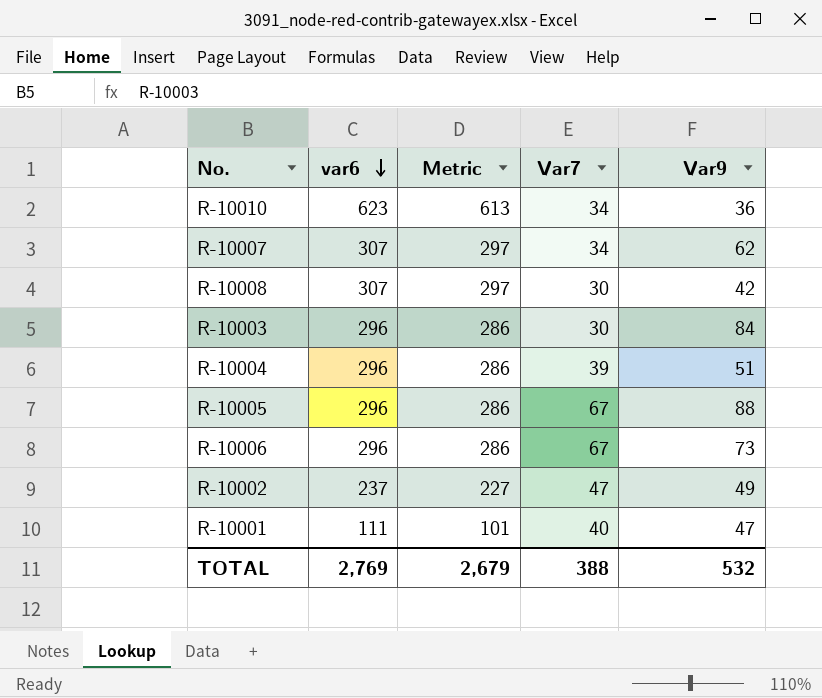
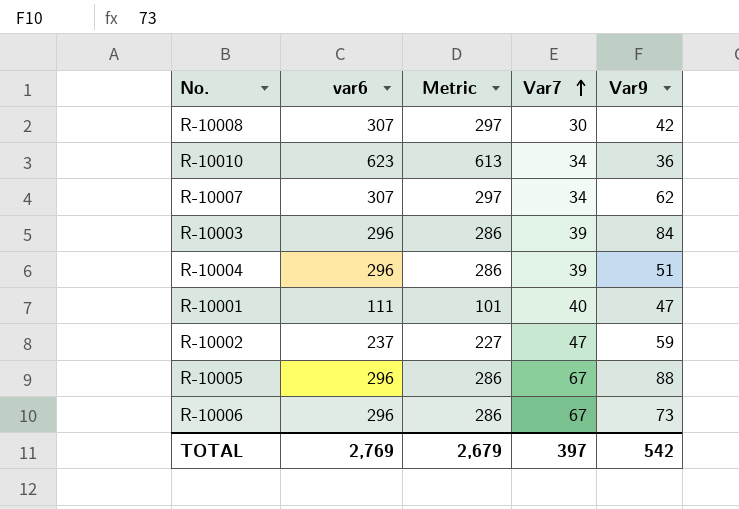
row order: var6 descending -> Var7 ascending
R-10003 | Var7: 30 -> 39
R-10002 | Var9: 49 -> 59
TOTAL | Var7: 388 -> 397
TOTAL | Var9: 532 -> 542

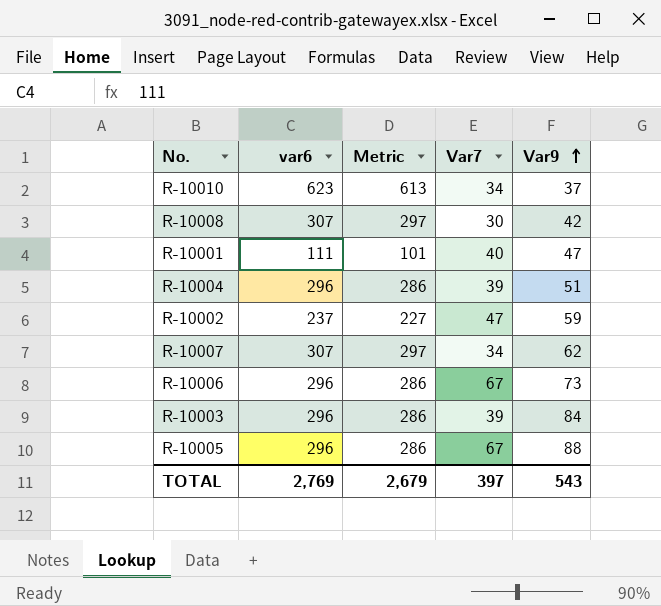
row order: Var7 ascending -> Var9 ascending
R-10010 | Var9: 36 -> 37
TOTAL | Var9: 542 -> 543

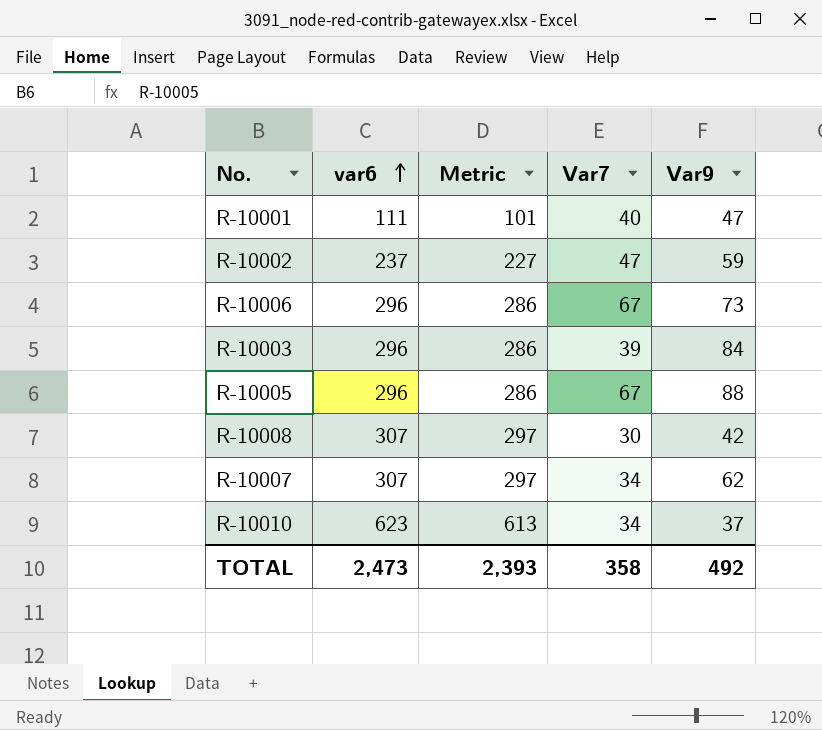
row order: Var9 ascending -> var6 ascending
row R-10004: 296 | 286 | 39 | 51 -> none
TOTAL | var6: 2,769 -> 2,473
TOTAL | Metric: 2,679 -> 2,393
TOTAL | Var7: 397 -> 358
TOTAL | Var9: 543 -> 492

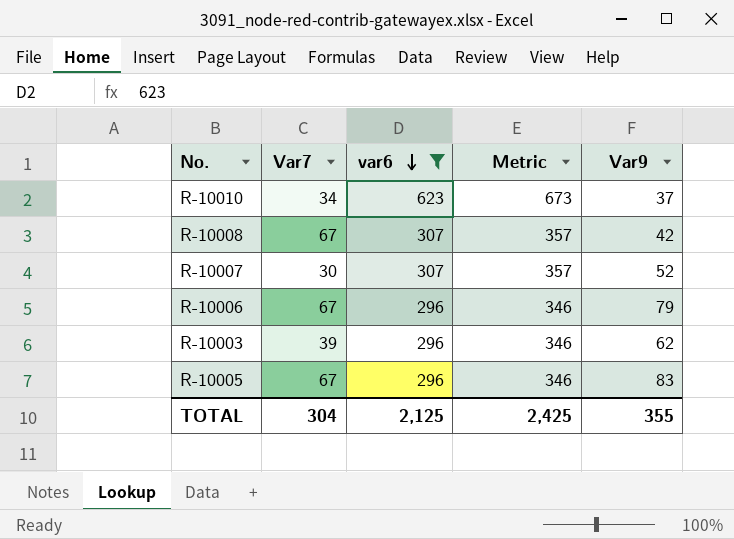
filter: none -> var6 >= 296
row order: var6 ascending -> var6 descending
column Var7 | position: 4 -> 2
column Metric | formula: [var6] - 10 -> [var6] + 50
R-10008 | Var7: 30 -> 67
R-10007 | Var7: 34 -> 30
R-10007 | Var9: 62 -> 52
R-10006 | Var9: 73 -> 79
R-10003 | Var9: 84 -> 62
R-10005 | Var9: 88 -> 83
TOTAL | Var7: 358 -> 304
TOTAL | var6: 2,473 -> 2,125
TOTAL | Metric: 2,393 -> 2,425
TOTAL | Var9: 492 -> 355

